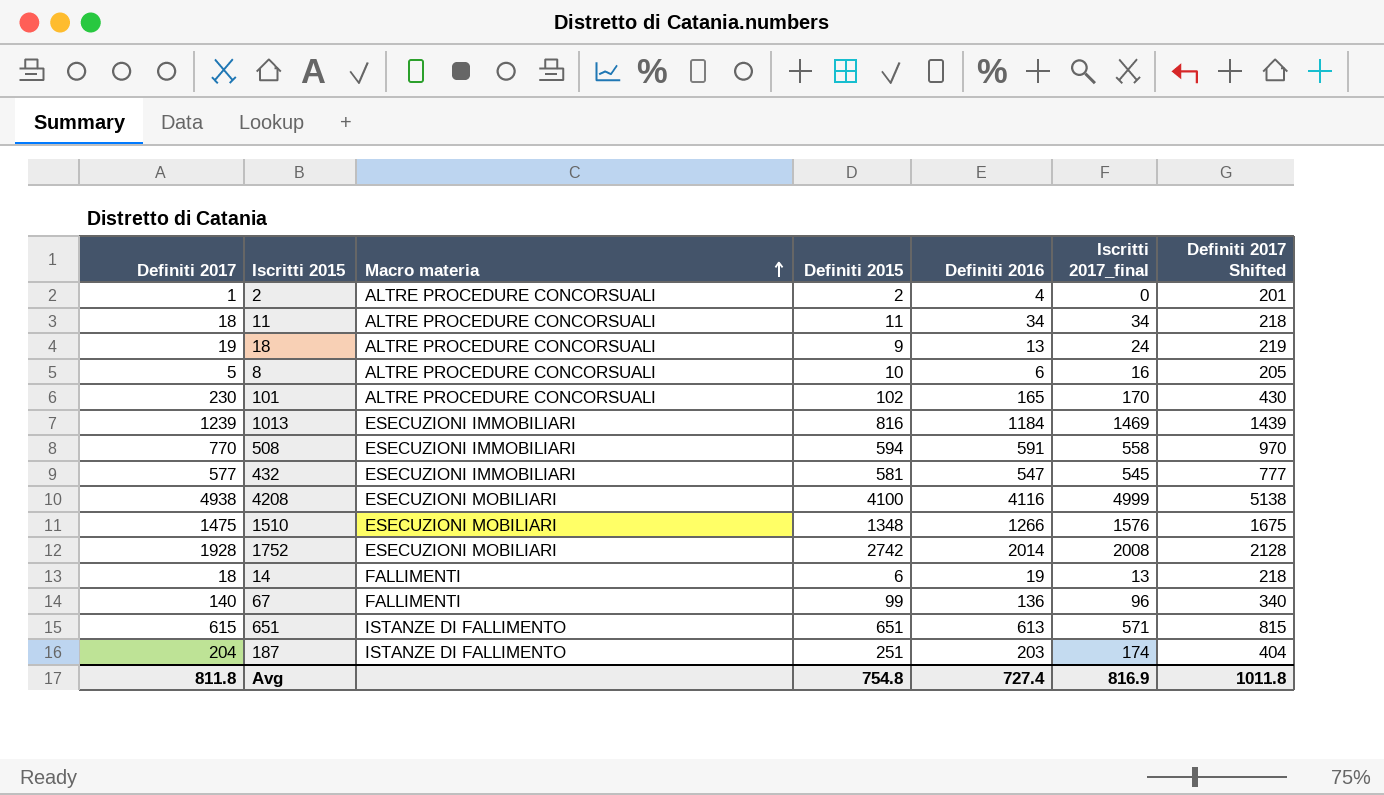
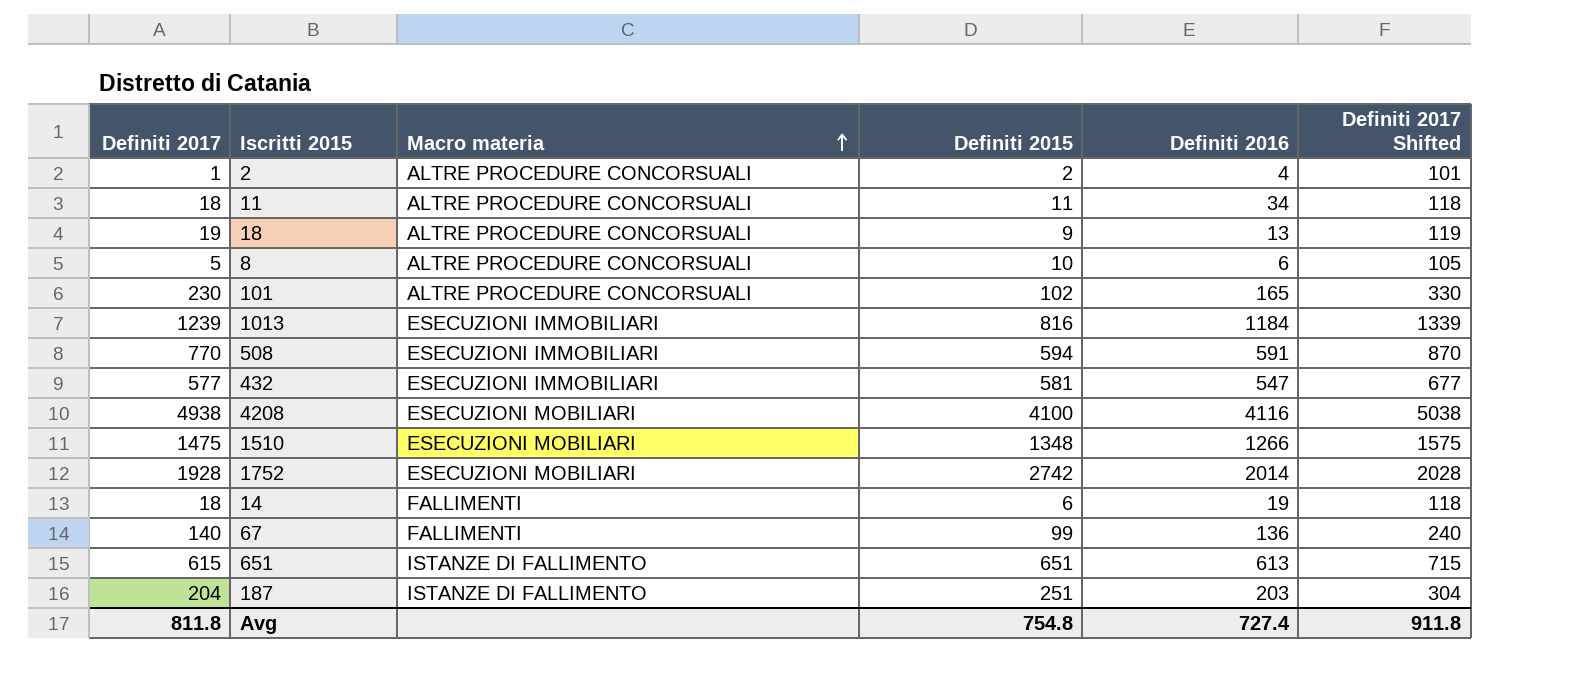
column Iscritti 2017_final | position: 6 -> none
column Definiti 2017 Shifted | formula: [Definiti 2017] + 200 -> [Definiti 2017] + 100
Avg | Definiti 2017 Shifted: 1011.8 -> 911.8

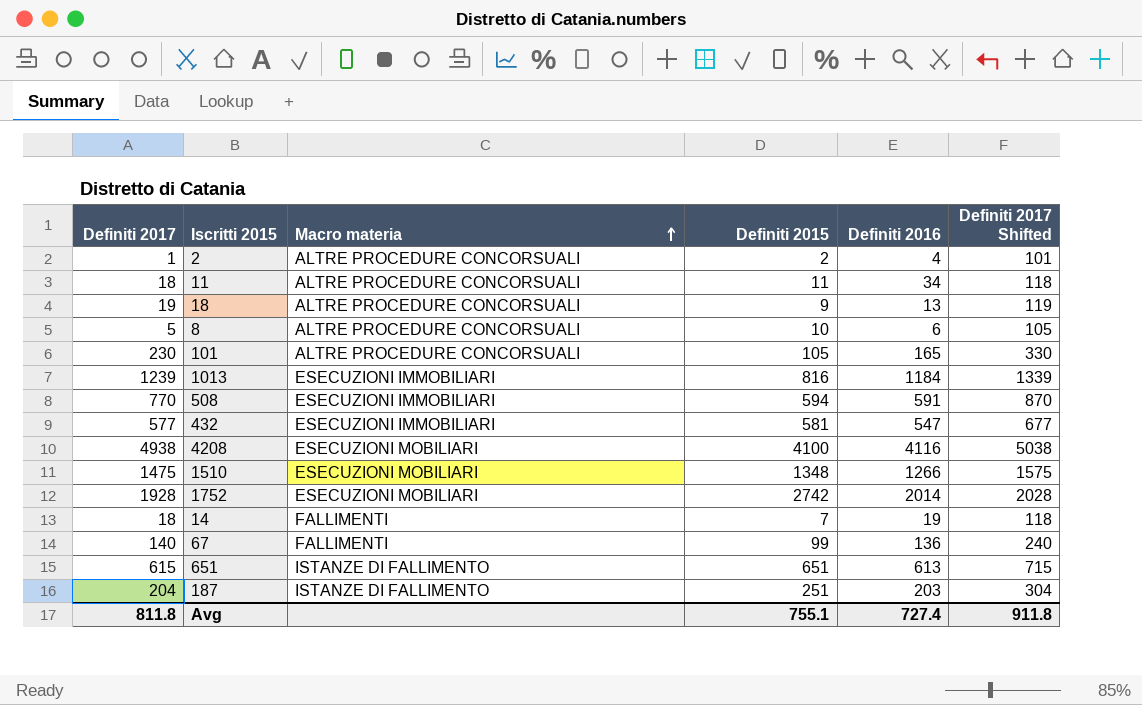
101 | Definiti 2015: 102 -> 105
14 | Definiti 2015: 6 -> 7
Avg | Definiti 2015: 754.8 -> 755.1

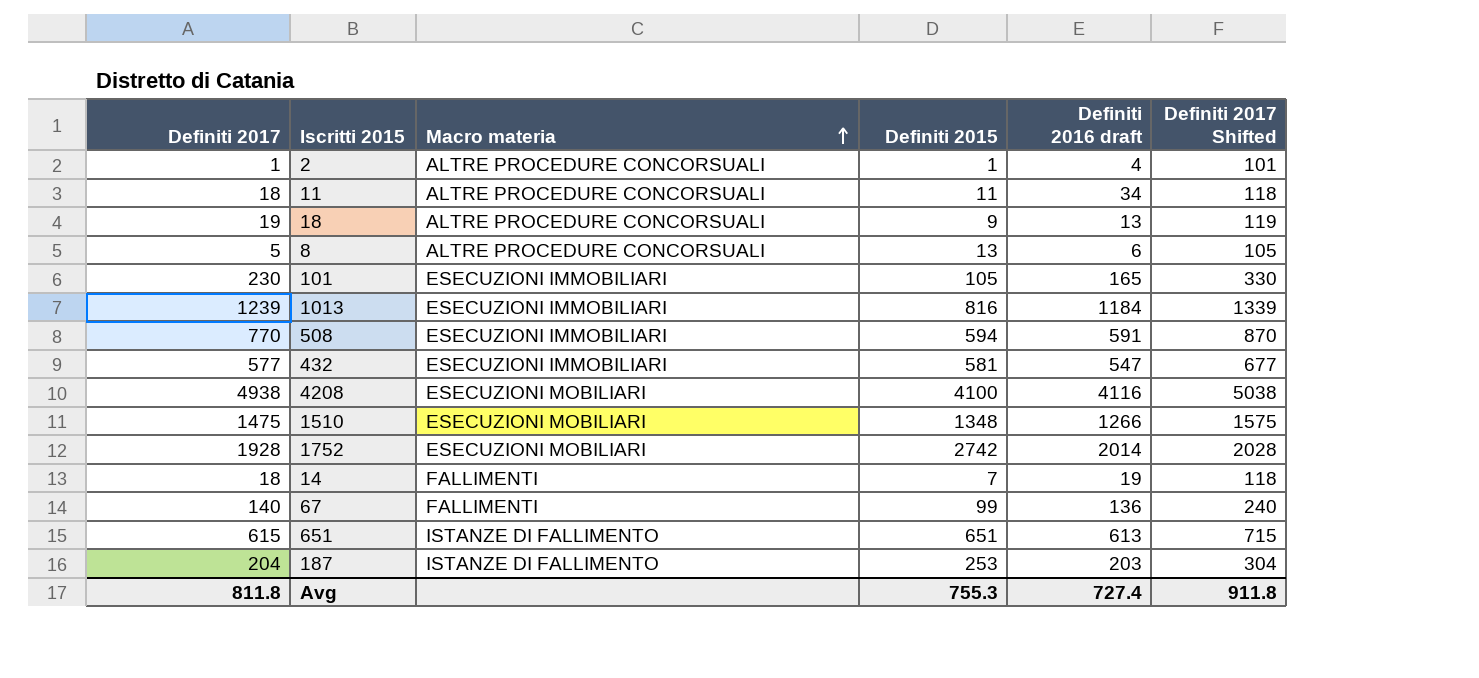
column name: Definiti 2016 -> Definiti 2016 draft
2 | Definiti 2015: 2 -> 1
8 | Definiti 2015: 10 -> 13
101 | Macro materia: ALTRE PROCEDURE CONCORSUALI -> ESECUZIONI IMMOBILIARI
187 | Definiti 2015: 251 -> 253
Avg | Definiti 2015: 755.1 -> 755.3

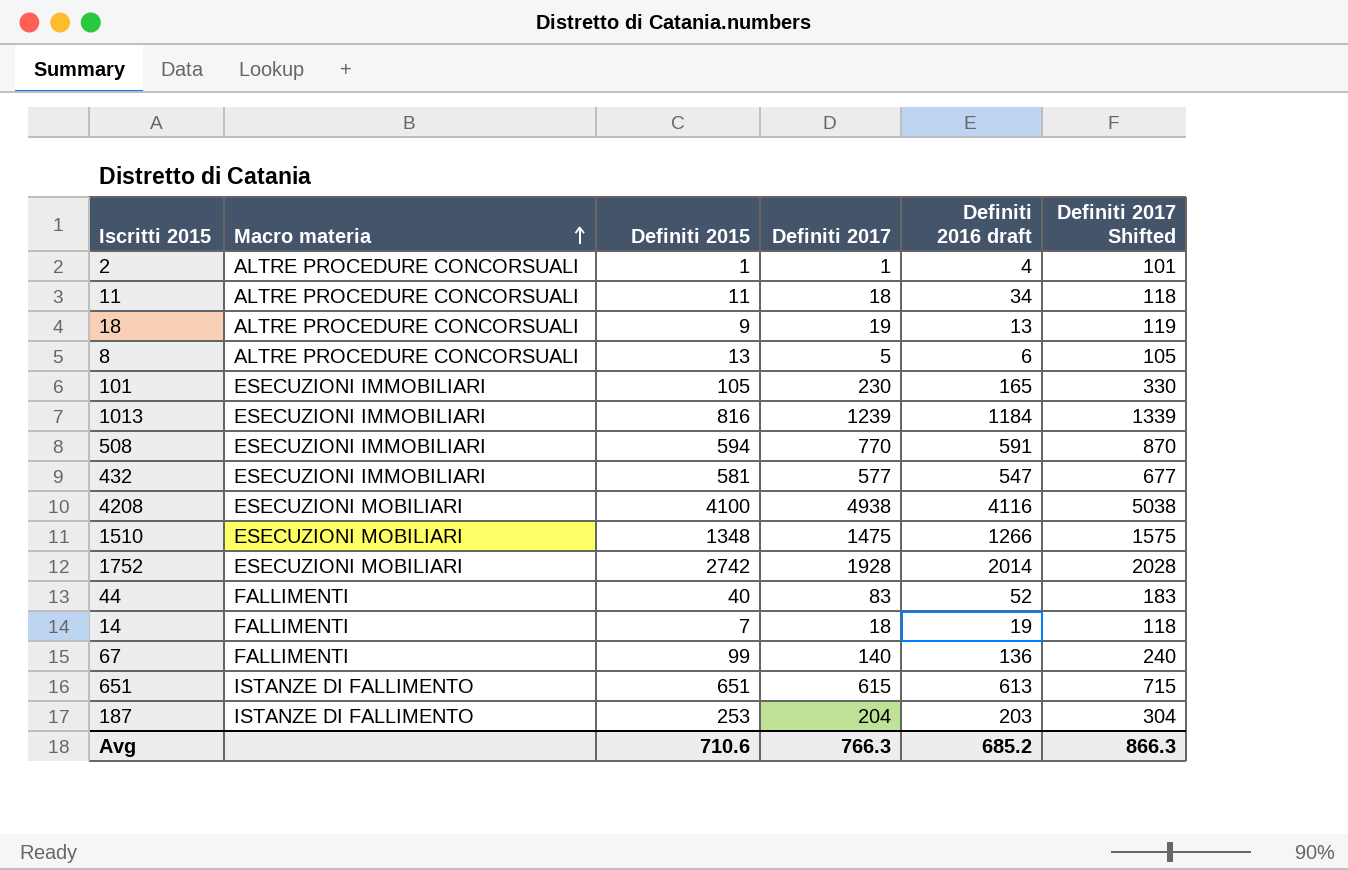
column Definiti 2017 | position: 1 -> 4
row 44: none -> FALLIMENTI | 40 | 83 | 52 | 183
Avg | Definiti 2015: 755.3 -> 710.6
Avg | Definiti 2017: 811.8 -> 766.3
Avg | Definiti 2016 draft: 727.4 -> 685.2
Avg | Definiti 2017 Shifted: 911.8 -> 866.3

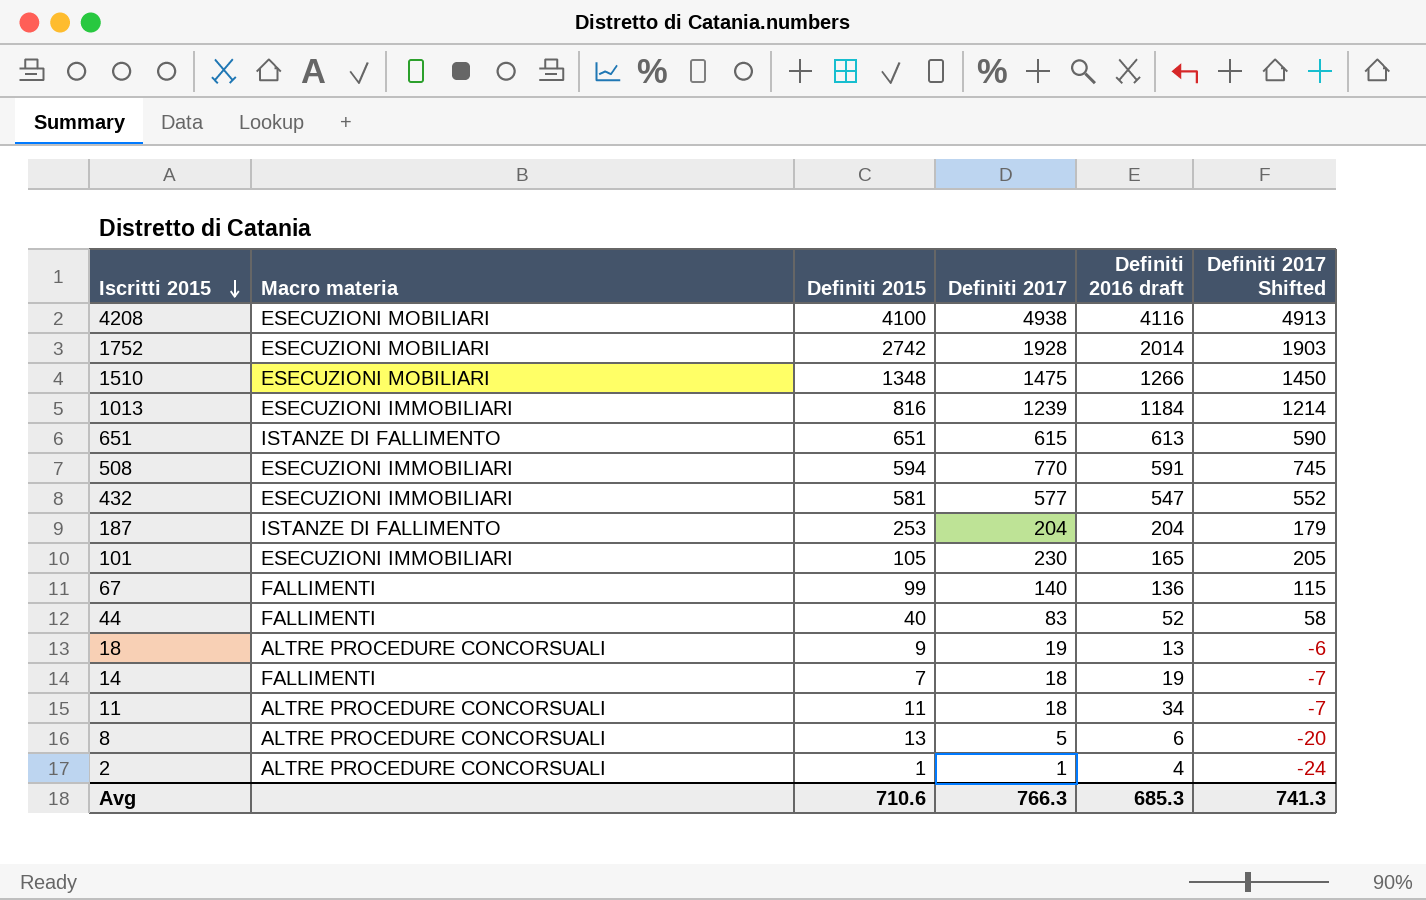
row order: Macro materia ascending -> Iscritti 2015 descending
column Definiti 2017 Shifted | formula: [Definiti 2017] + 100 -> [Definiti 2017] - 25
187 | Definiti 2016 draft: 203 -> 204
Avg | Definiti 2016 draft: 685.2 -> 685.3
Avg | Definiti 2017 Shifted: 866.3 -> 741.3

